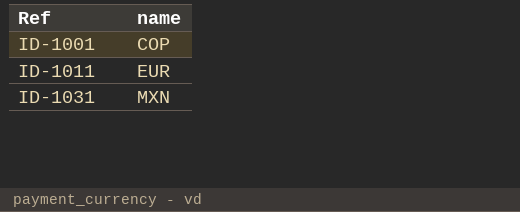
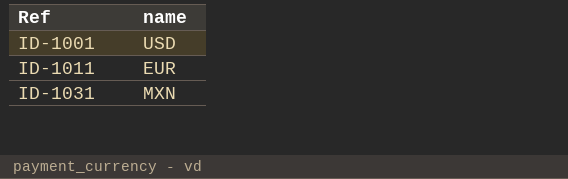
ID-1001 | name: COP -> USD

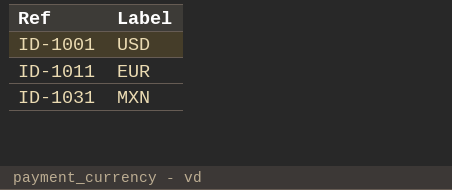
column name: name -> Label

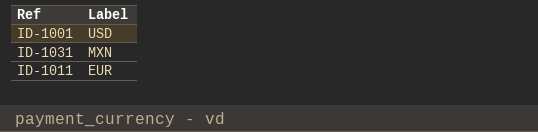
row order: Ref ascending -> Label descending

